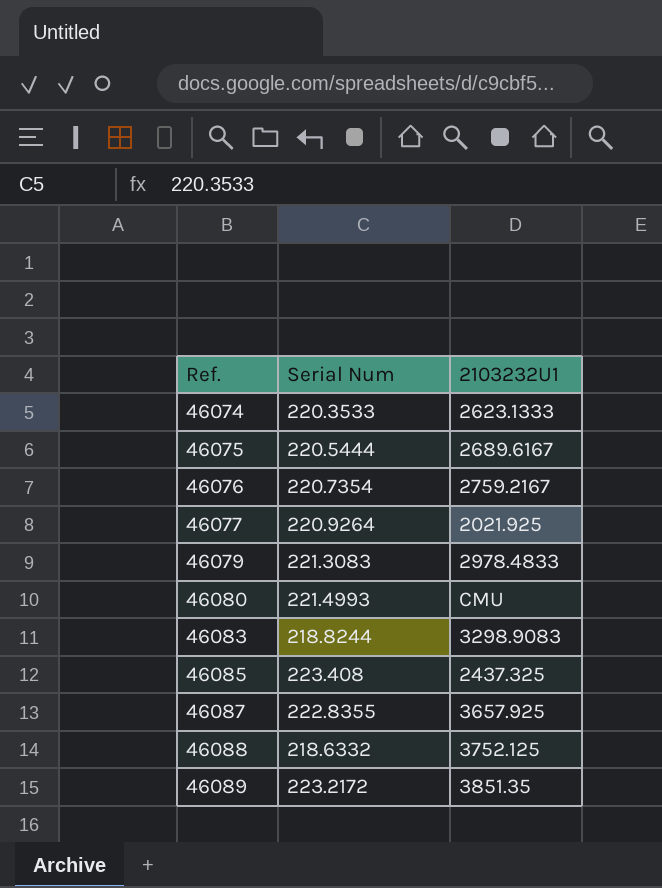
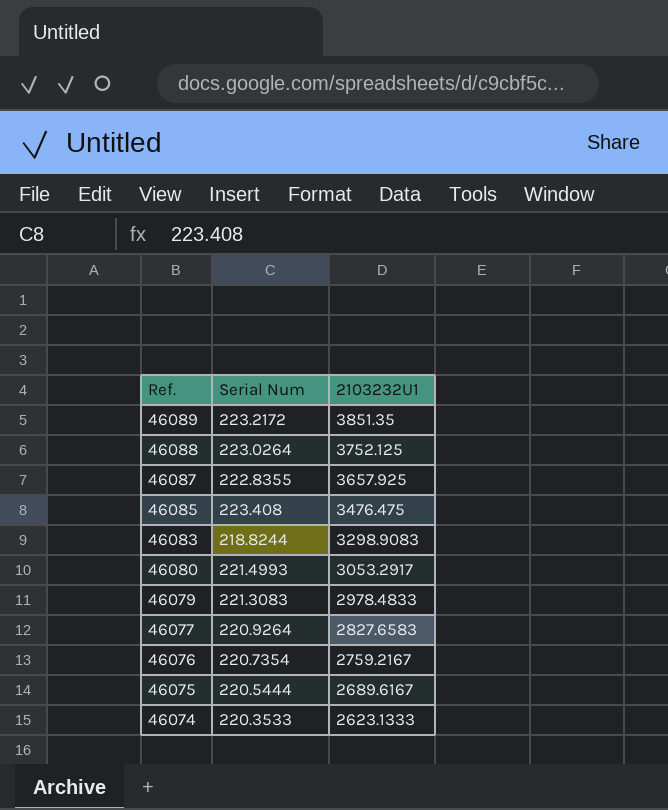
row order: Ref. ascending -> Ref. descending
46088 | Serial Num: 218.6332 -> 223.0264
46085 | 2103232U1: 2437.325 -> 3476.475
46080 | 2103232U1: CMU -> 3053.2917
46077 | 2103232U1: 2021.925 -> 2827.6583

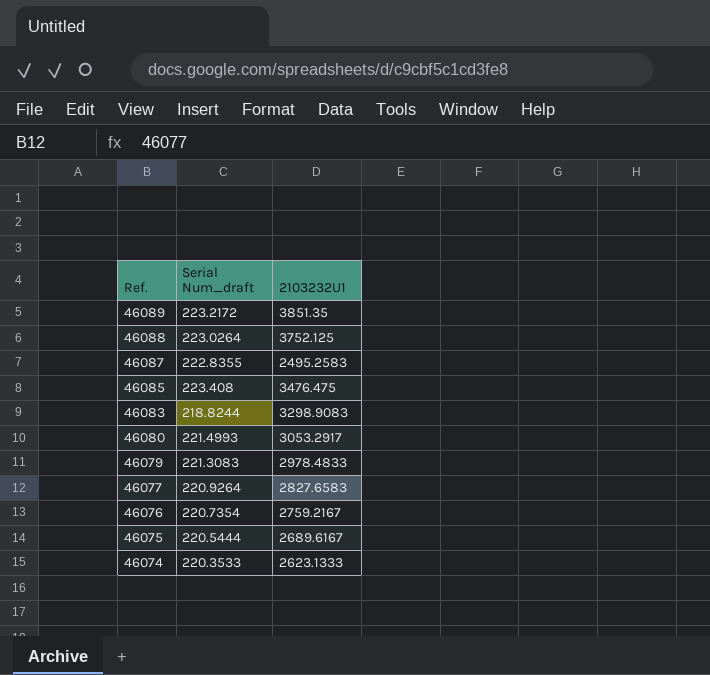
column name: Serial Num -> Serial Num_draft
46087 | 2103232U1: 3657.925 -> 2495.2583

